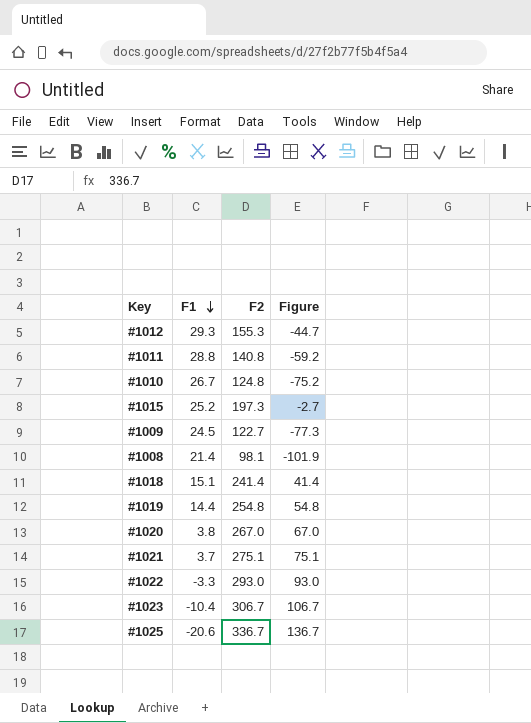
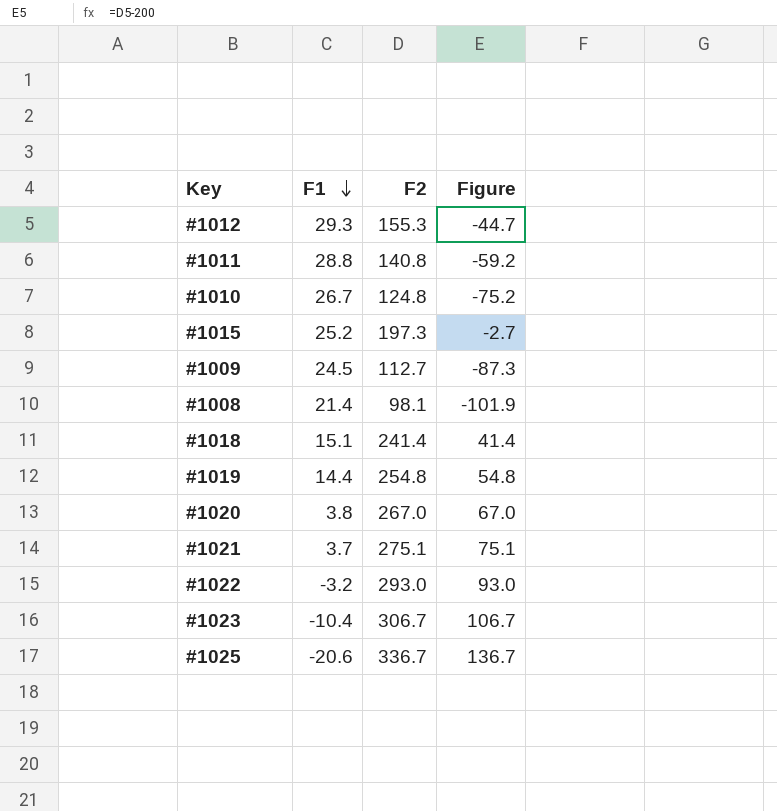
#1009 | F2: 122.7 -> 112.7
#1009 | Figure: -77.3 -> -87.3
#1022 | F1: -3.3 -> -3.2

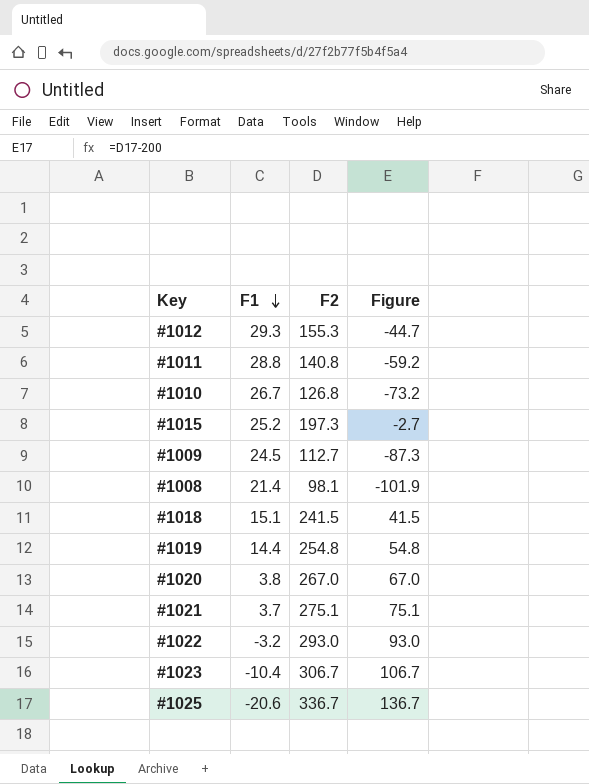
#1010 | F2: 124.8 -> 126.8
#1010 | Figure: -75.2 -> -73.2
#1018 | F2: 241.4 -> 241.5
#1018 | Figure: 41.4 -> 41.5

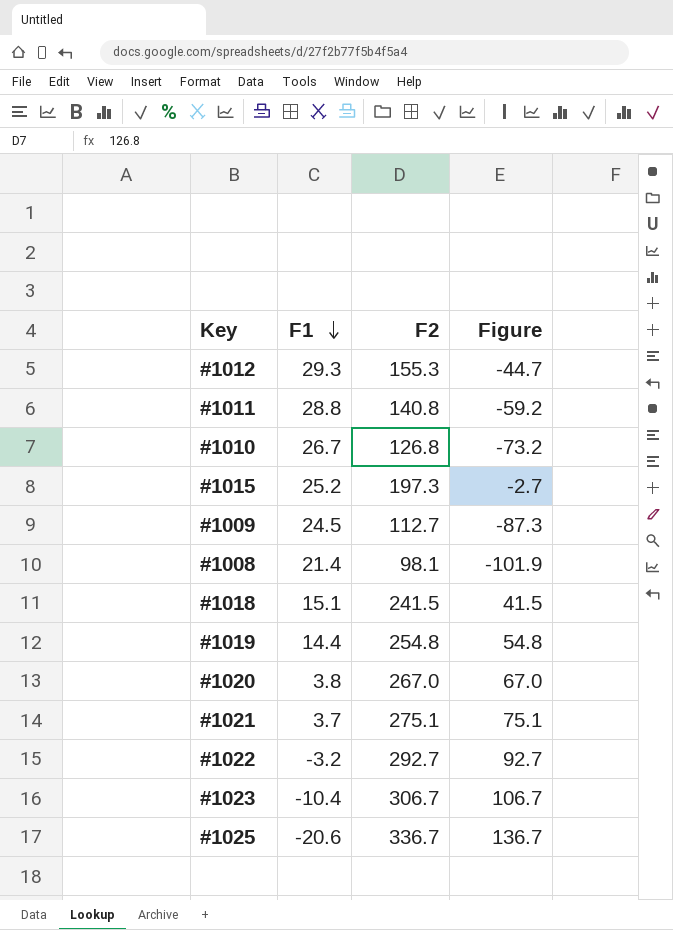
#1022 | F2: 293.0 -> 292.7
#1022 | Figure: 93.0 -> 92.7

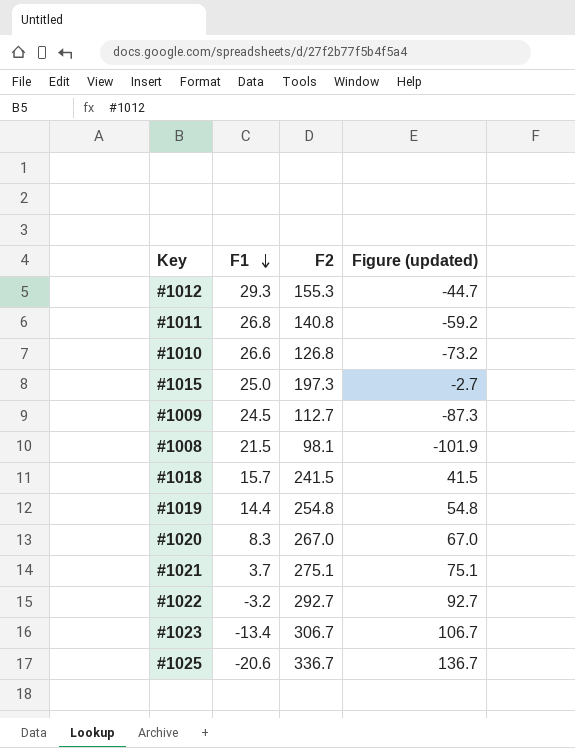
column name: Figure -> Figure (updated)
#1011 | F1: 28.8 -> 26.8
#1010 | F1: 26.7 -> 26.6
#1015 | F1: 25.2 -> 25.0
#1008 | F1: 21.4 -> 21.5
#1018 | F1: 15.1 -> 15.7
#1020 | F1: 3.8 -> 8.3
#1023 | F1: -10.4 -> -13.4

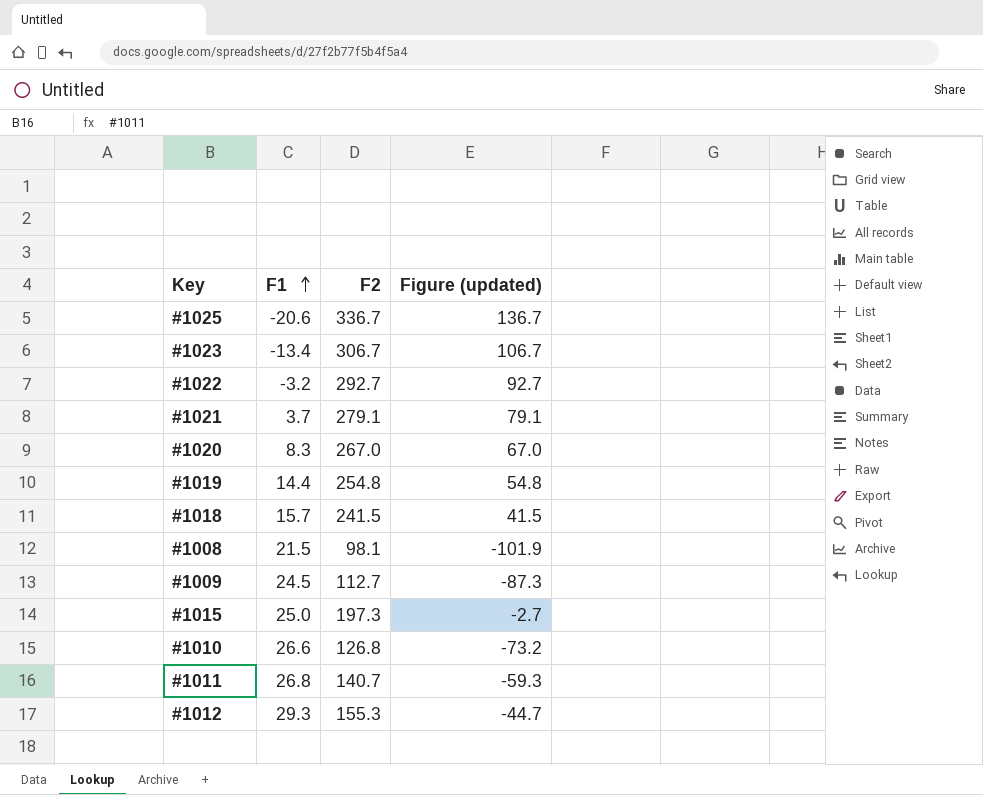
row order: F1 descending -> F1 ascending
#1021 | F2: 275.1 -> 279.1
#1021 | Figure (updated): 75.1 -> 79.1
#1011 | F2: 140.8 -> 140.7
#1011 | Figure (updated): -59.2 -> -59.3

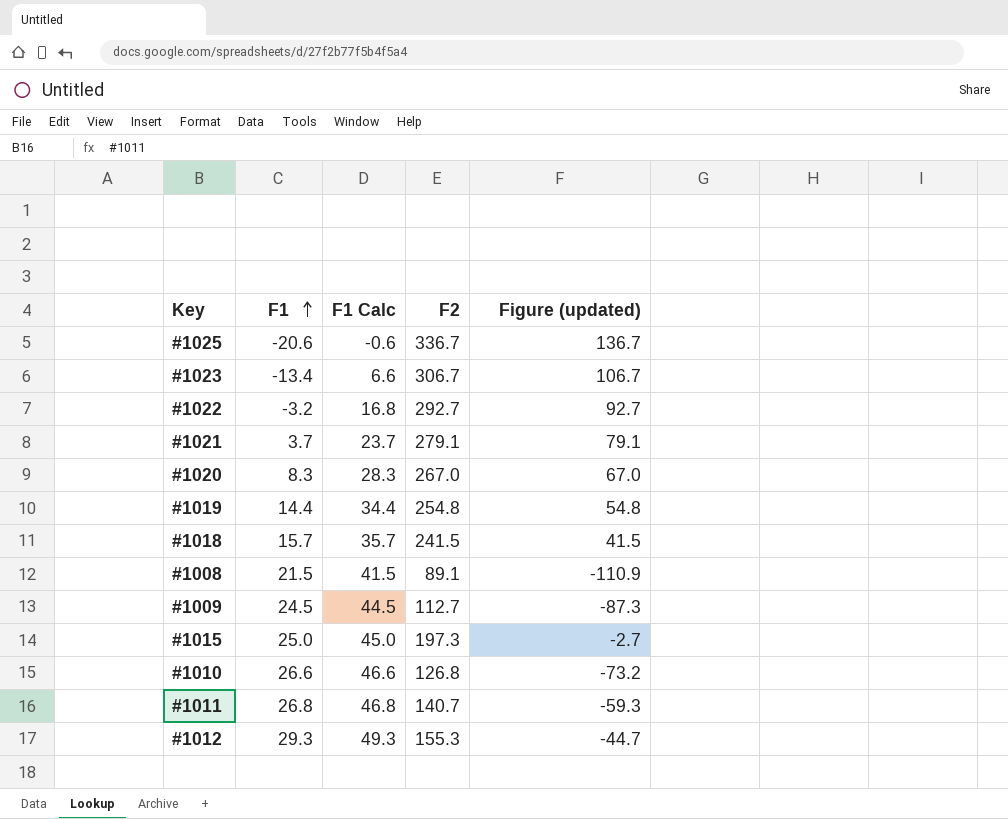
column F1 Calc | formula: none -> [F1] + 20
#1008 | F2: 98.1 -> 89.1
#1008 | Figure (updated): -101.9 -> -110.9

